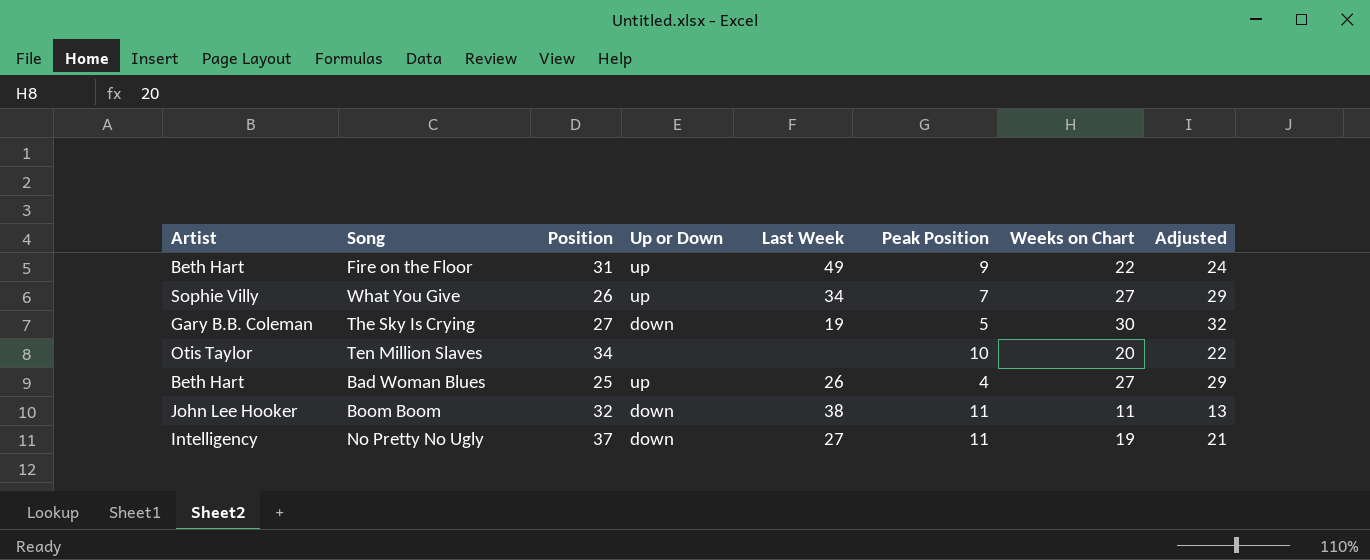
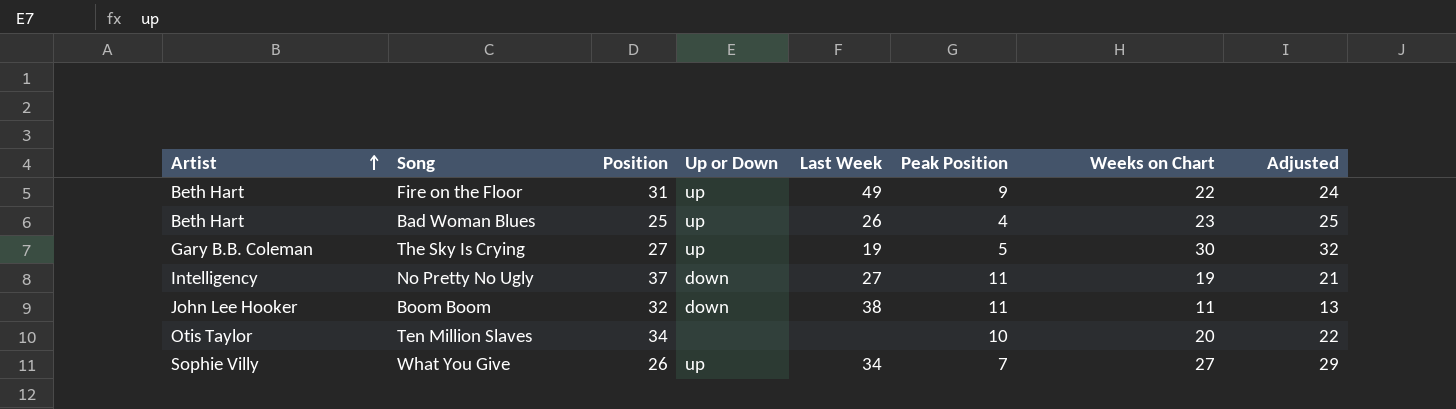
row order: none -> Artist ascending
Bad Woman Blues | Weeks on Chart: 27 -> 23
Bad Woman Blues | Adjusted: 29 -> 25
The Sky Is Crying | Up or Down: down -> up

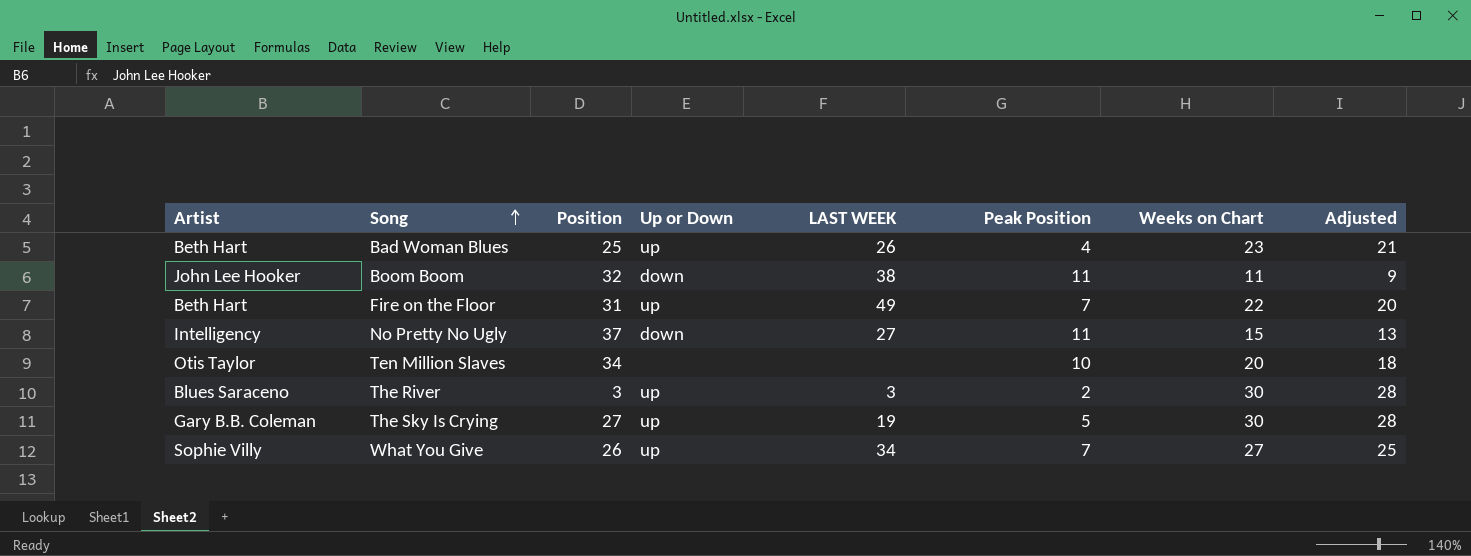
row order: Artist ascending -> Song ascending
column name: Last Week -> LAST WEEK
column Adjusted | formula: [Weeks on Chart] + 2 -> [Weeks on Chart] - 2
Fire on the Floor | Peak Position: 9 -> 7
No Pretty No Ugly | Weeks on Chart: 19 -> 15
row The River: none -> Blues Saraceno | 3 | up | 3 | 2 | 30 | 28

